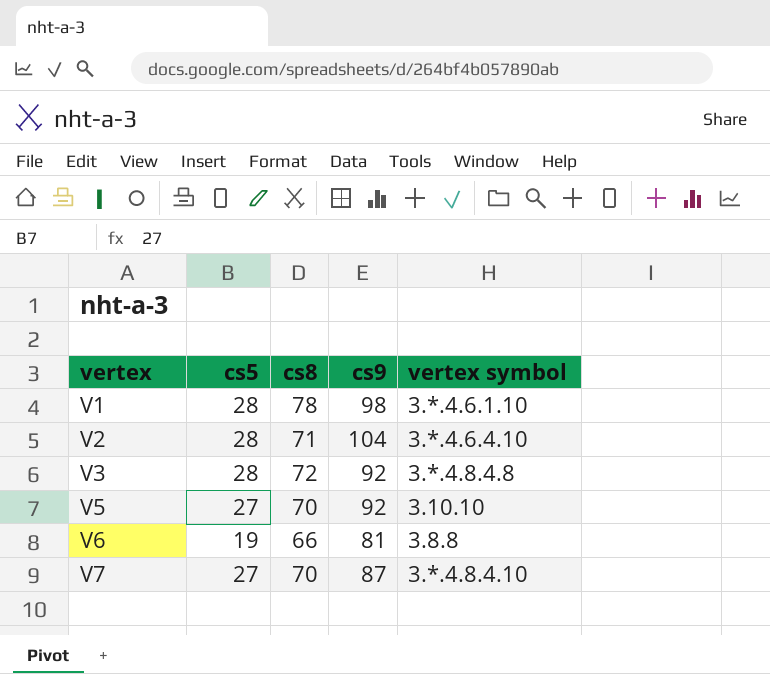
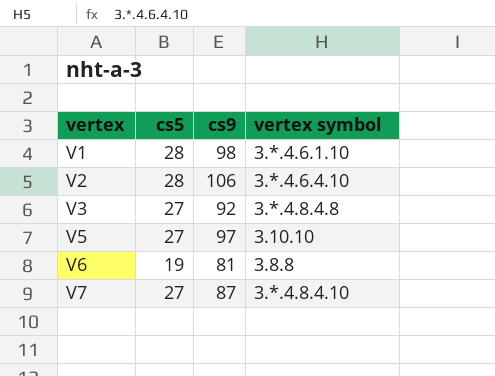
column cs8 | position: 3 -> none
V2 | cs9: 104 -> 106
V3 | cs5: 28 -> 27
V5 | cs9: 92 -> 97

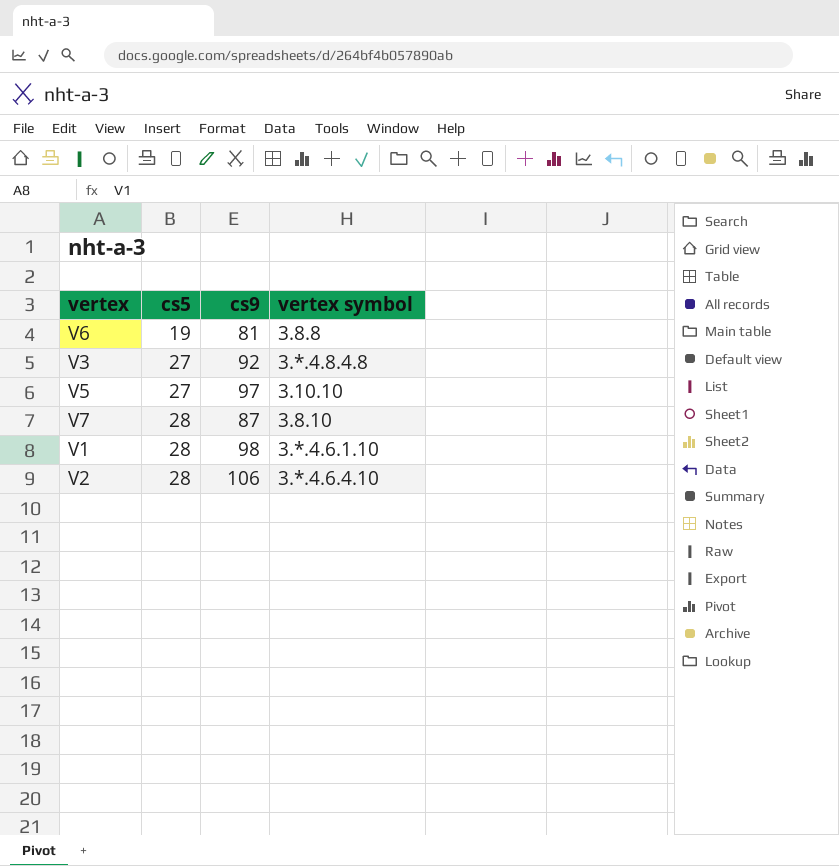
row order: vertex ascending -> cs5 ascending
V7 | cs5: 27 -> 28
V7 | vertex symbol: 3.*.4.8.4.10 -> 3.8.10

